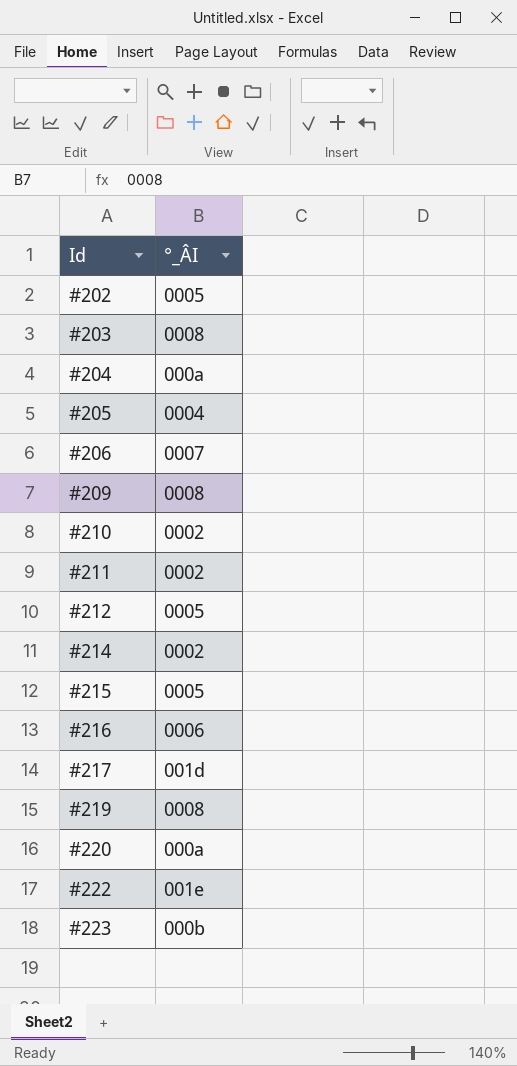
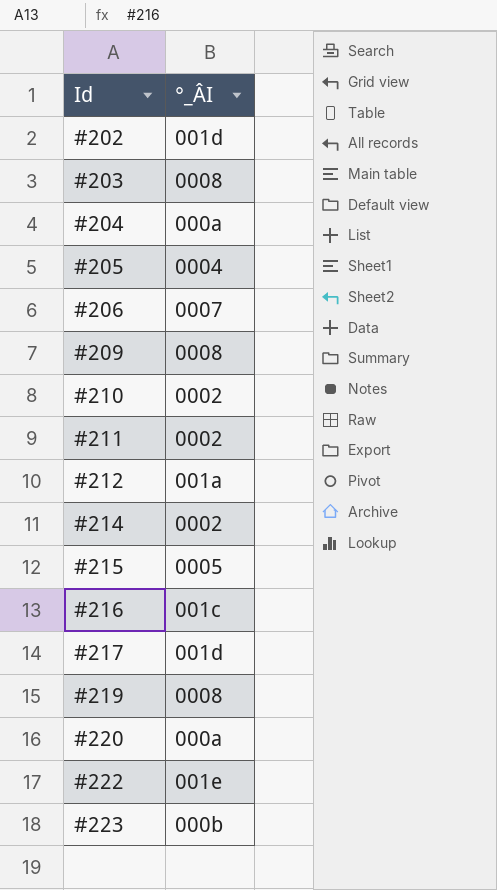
#202 | °_ÂI: 0005 -> 001d
#212 | °_ÂI: 0005 -> 001a
#216 | °_ÂI: 0006 -> 001c

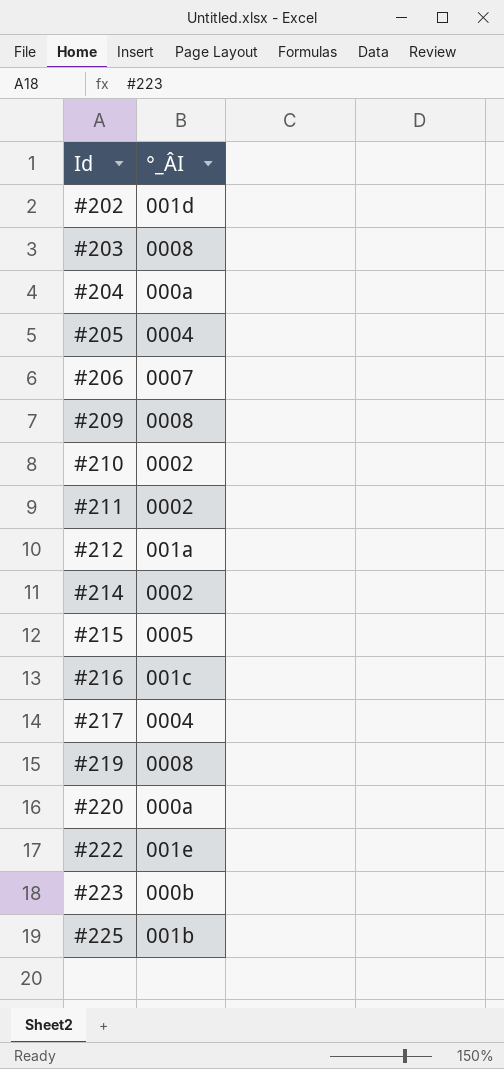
#217 | °_ÂI: 001d -> 0004
row #225: none -> 001b

